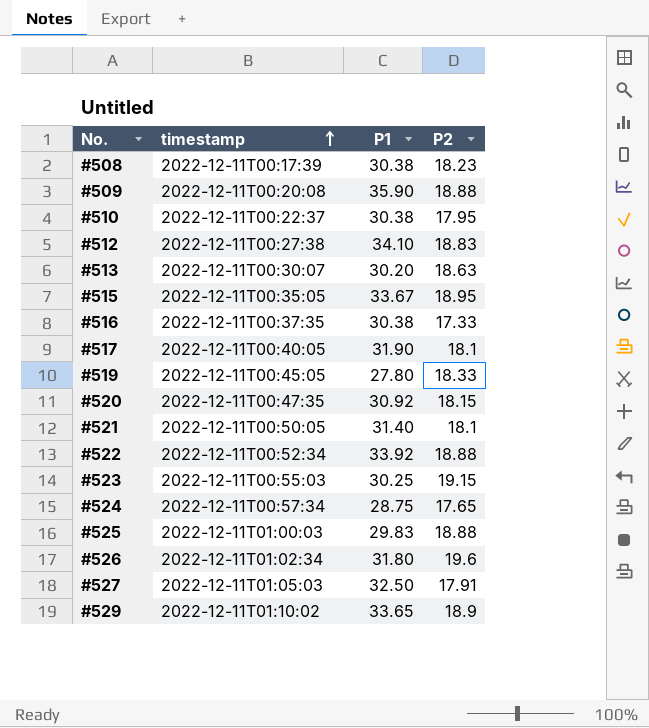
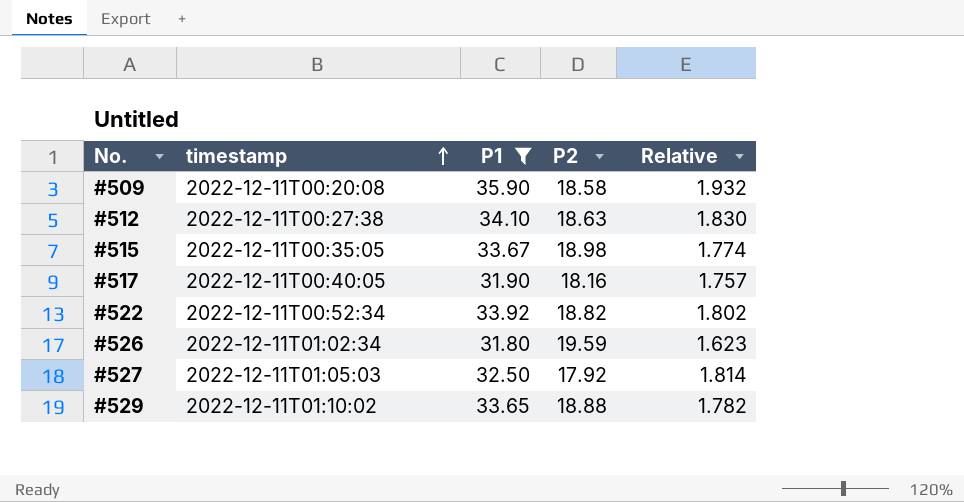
filter: none -> P1 >= 31.80
column Relative | formula: none -> [P1] / [P2]
#509 | P2: 18.88 -> 18.58
#512 | P2: 18.83 -> 18.63
#515 | P2: 18.95 -> 18.98
#517 | P2: 18.1 -> 18.16
#522 | P2: 18.88 -> 18.82
#526 | P2: 19.6 -> 19.59
#527 | P2: 17.91 -> 17.92
#529 | P2: 18.9 -> 18.88

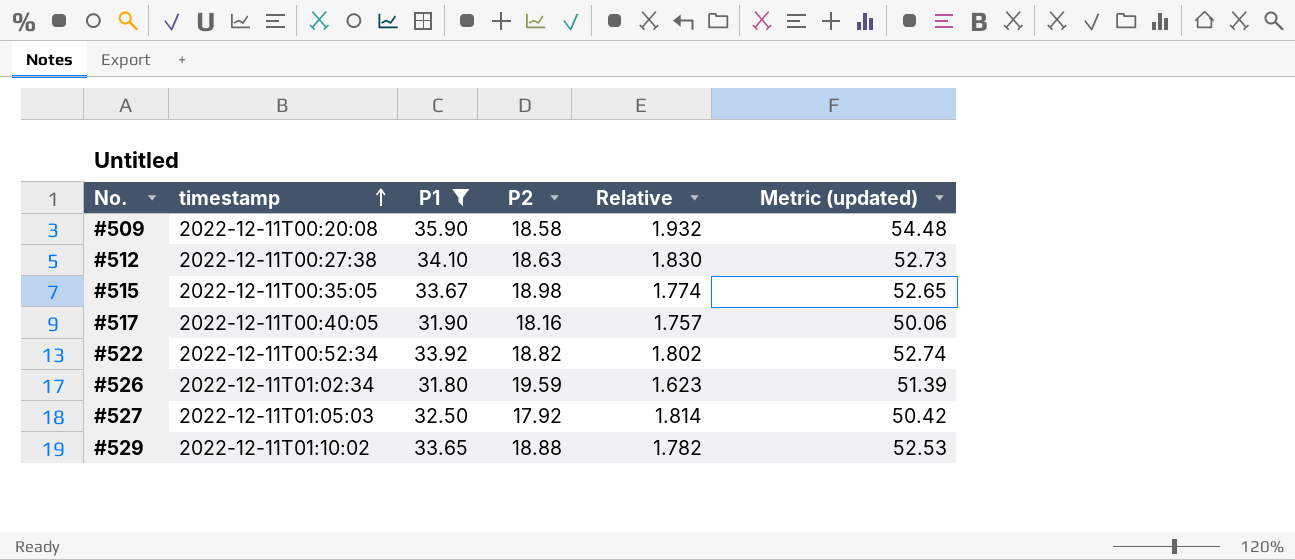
column Metric (updated) | formula: none -> [P1] + [P2]

